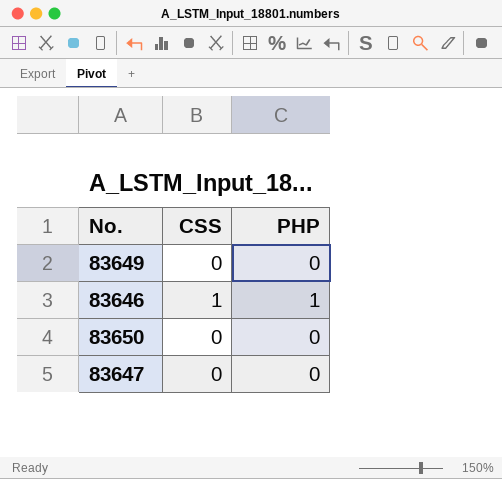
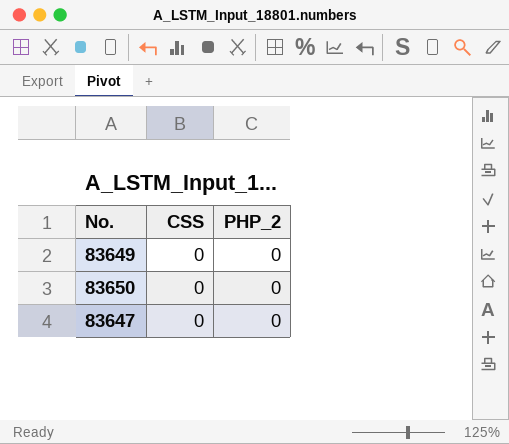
column name: PHP -> PHP_2
row 83646: 1 | 1 -> none

